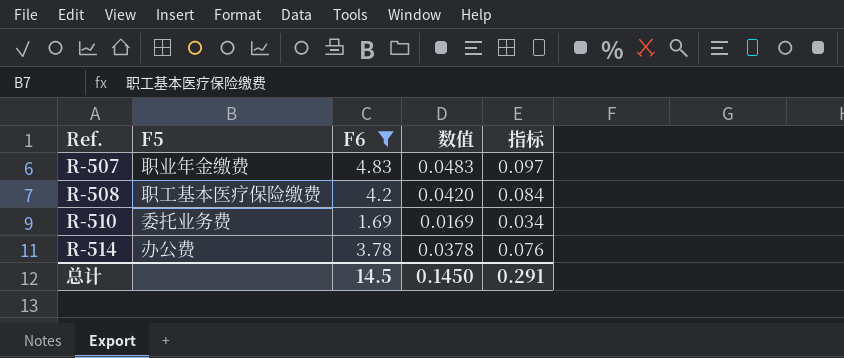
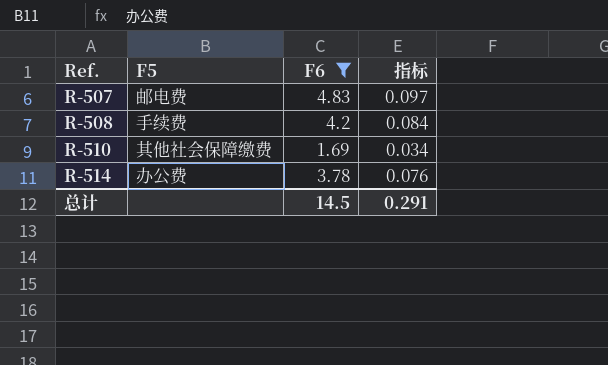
column 数值 | formula: [F6] * 0.01 -> none
R-507 | F5: 职业年金缴费 -> 邮电费
R-508 | F5: 职工基本医疗保险缴费 -> 手续费
R-510 | F5: 委托业务费 -> 其他社会保障缴费

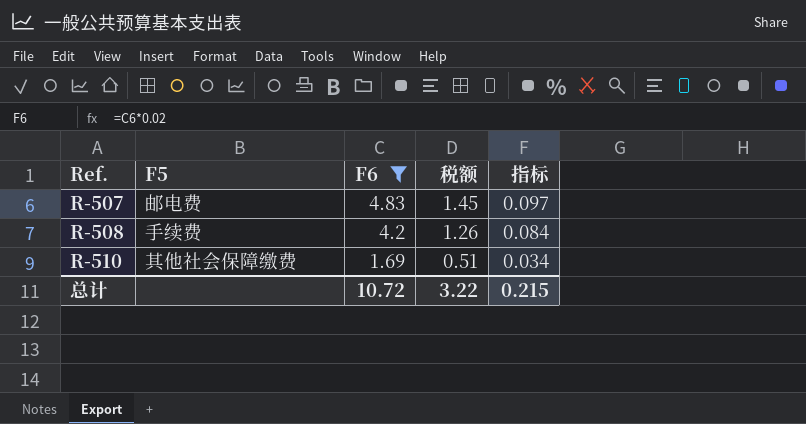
column 税额 | formula: none -> [F6] * 0.3
row R-514: 办公费 | 3.78 | 0.076 -> none
总计 | F6: 14.5 -> 10.72
总计 | 指标: 0.291 -> 0.215

